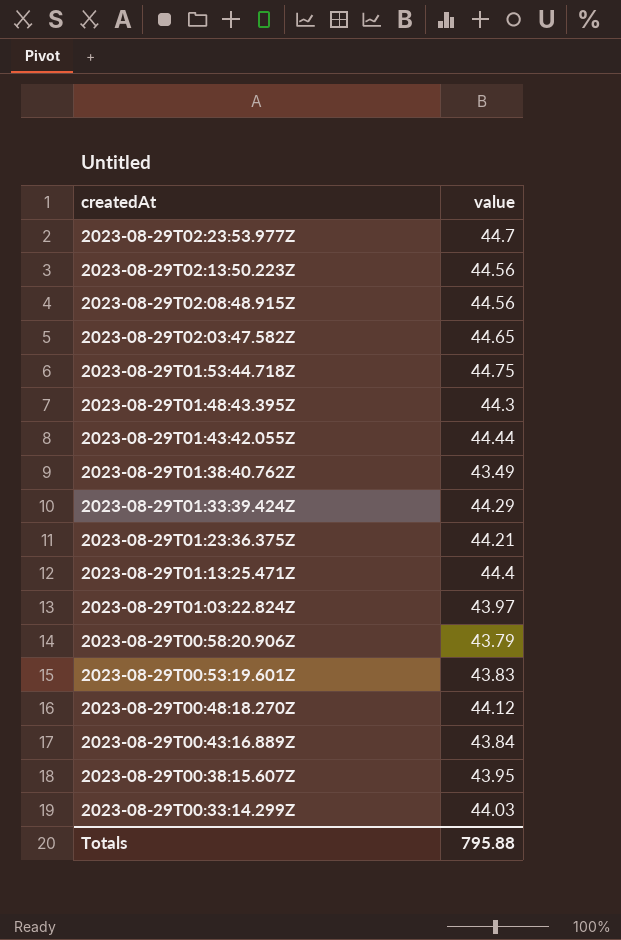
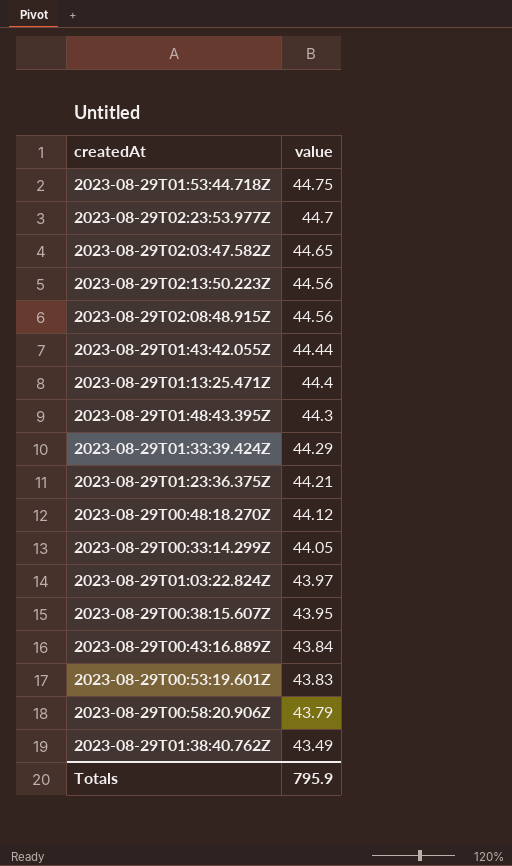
row order: createdAt descending -> value descending
2023-08-29T00:33:14.299Z | value: 44.03 -> 44.05
Totals | value: 795.88 -> 795.9

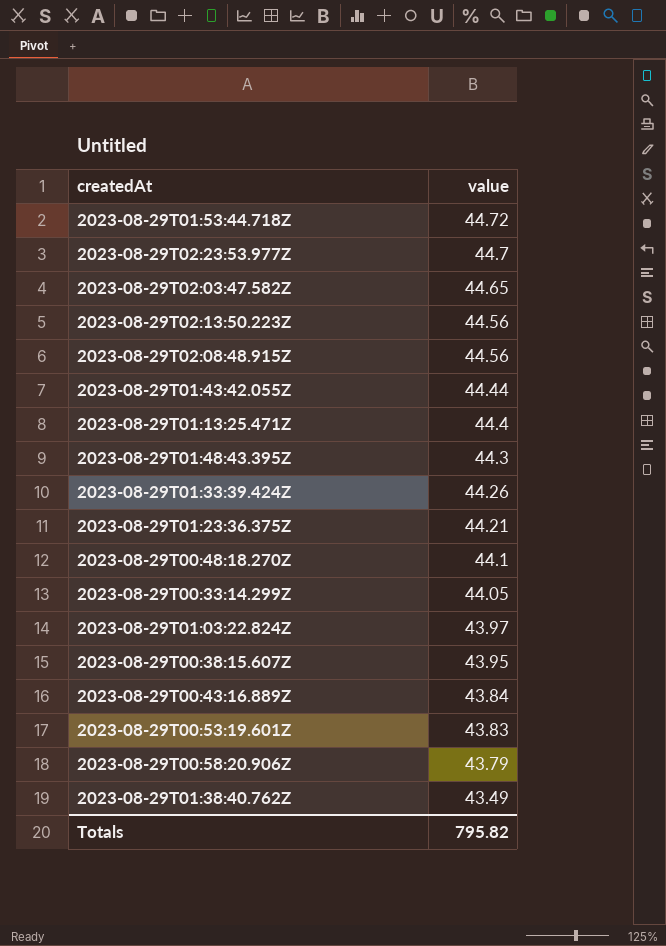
2023-08-29T01:53:44.718Z | value: 44.75 -> 44.72
2023-08-29T01:33:39.424Z | value: 44.29 -> 44.26
2023-08-29T00:48:18.270Z | value: 44.12 -> 44.1
Totals | value: 795.9 -> 795.82

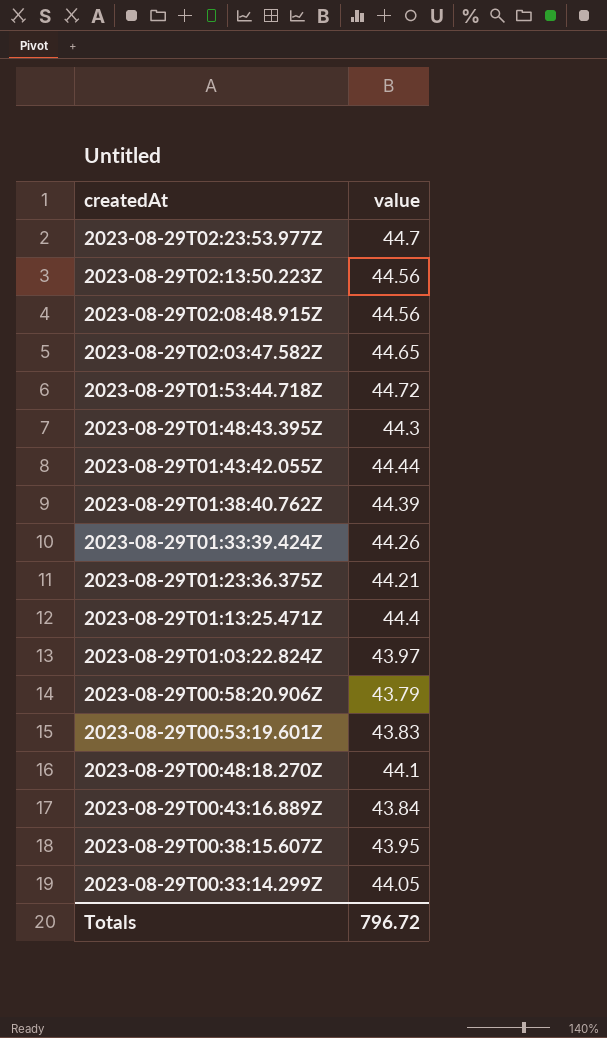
row order: value descending -> createdAt descending
2023-08-29T01:38:40.762Z | value: 43.49 -> 44.39
Totals | value: 795.82 -> 796.72

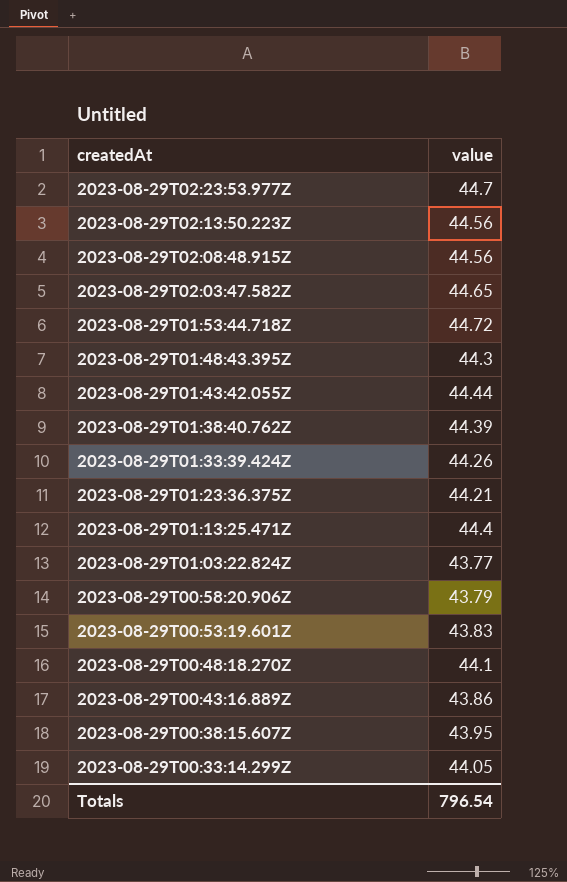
2023-08-29T01:03:22.824Z | value: 43.97 -> 43.77
2023-08-29T00:43:16.889Z | value: 43.84 -> 43.86
Totals | value: 796.72 -> 796.54

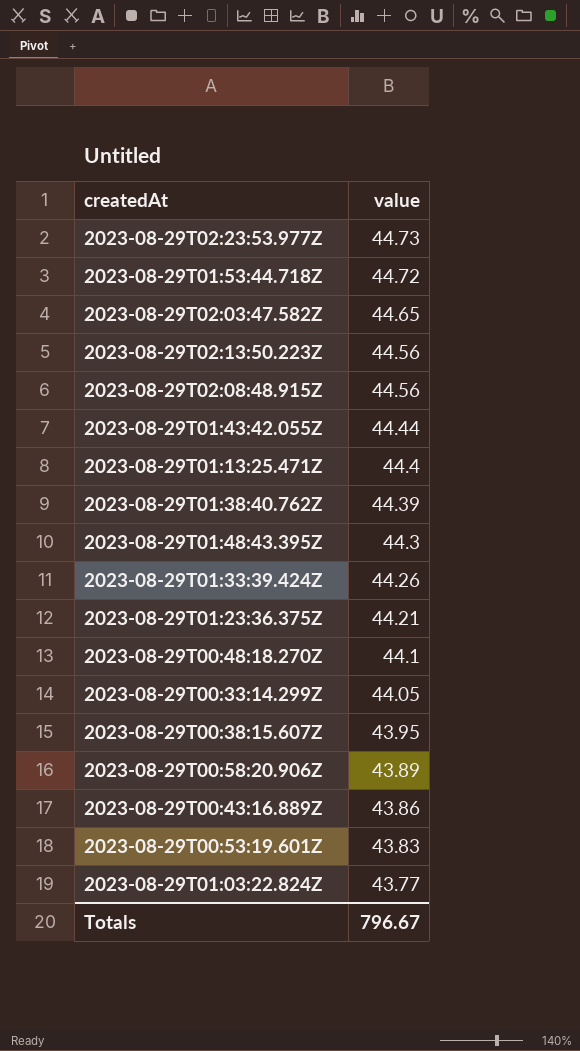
row order: createdAt descending -> value descending
2023-08-29T02:23:53.977Z | value: 44.7 -> 44.73
2023-08-29T00:58:20.906Z | value: 43.79 -> 43.89
Totals | value: 796.54 -> 796.67

